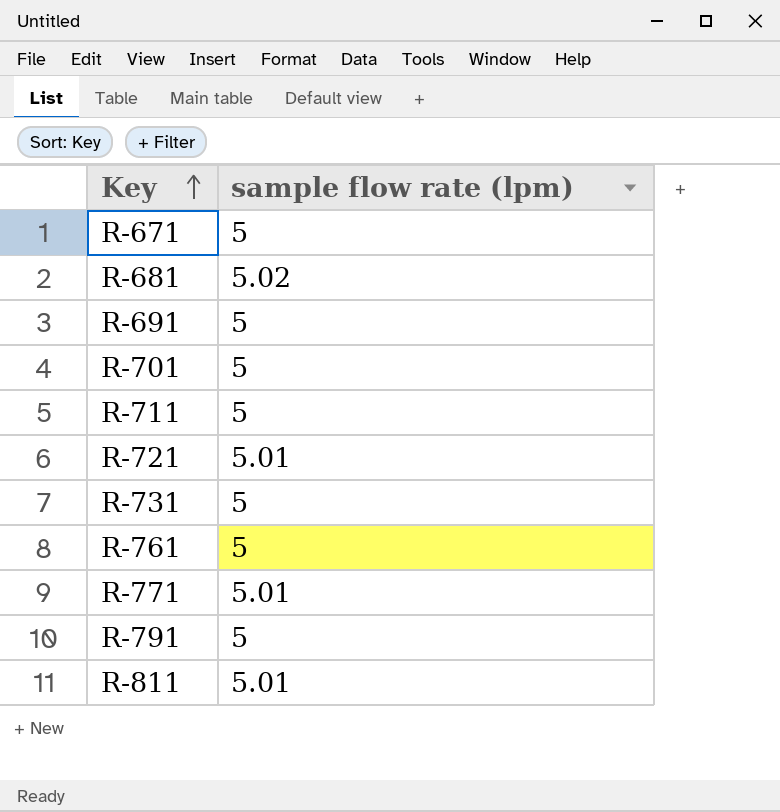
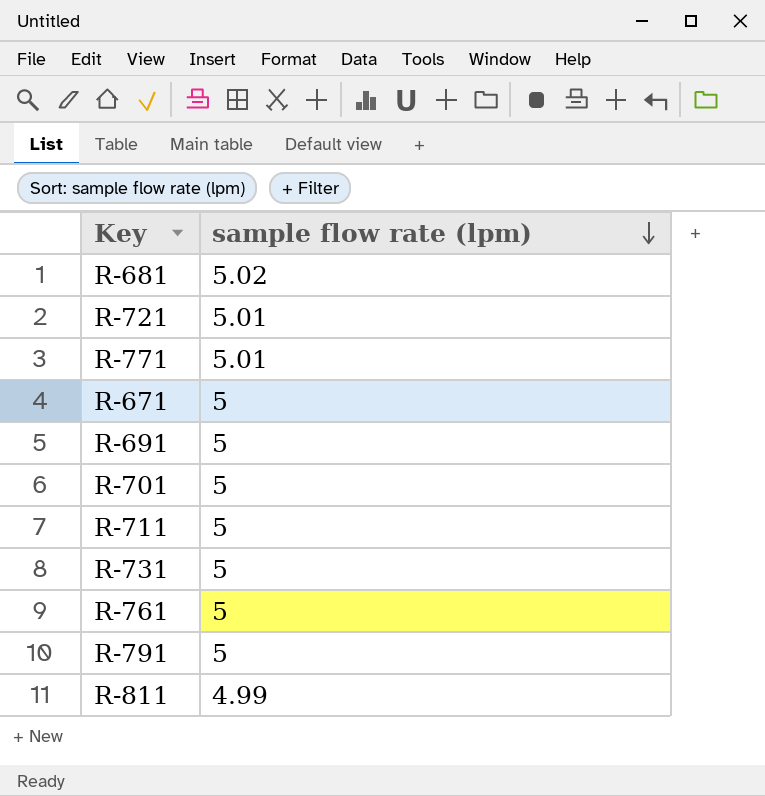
row order: Key ascending -> sample flow rate (lpm) descending
R-811 | sample flow rate (lpm): 5.01 -> 4.99

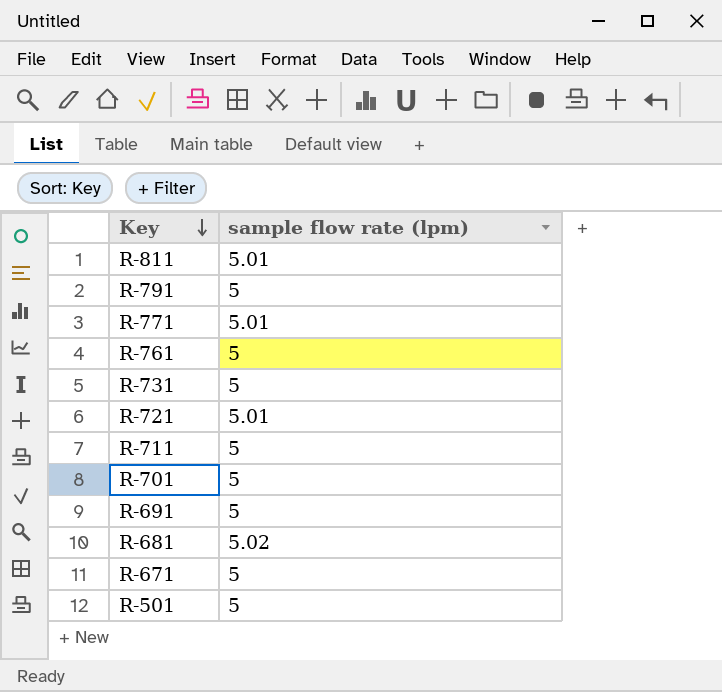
row order: sample flow rate (lpm) descending -> Key descending
R-811 | sample flow rate (lpm): 4.99 -> 5.01
row R-501: none -> 5

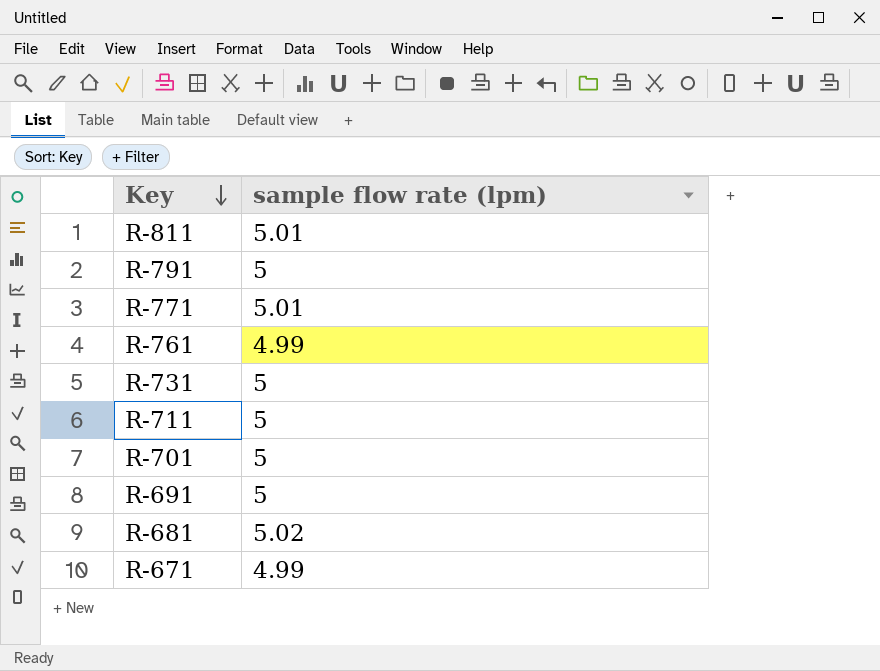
row R-721: 5.01 -> none
row R-501: 5 -> none
R-761 | sample flow rate (lpm): 5 -> 4.99
R-671 | sample flow rate (lpm): 5 -> 4.99

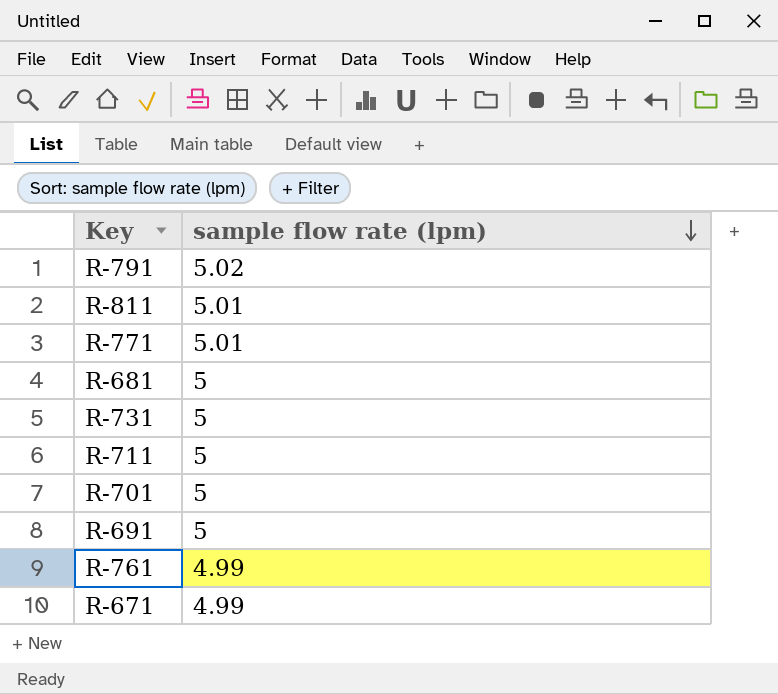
row order: Key descending -> sample flow rate (lpm) descending
R-791 | sample flow rate (lpm): 5 -> 5.02
R-681 | sample flow rate (lpm): 5.02 -> 5

